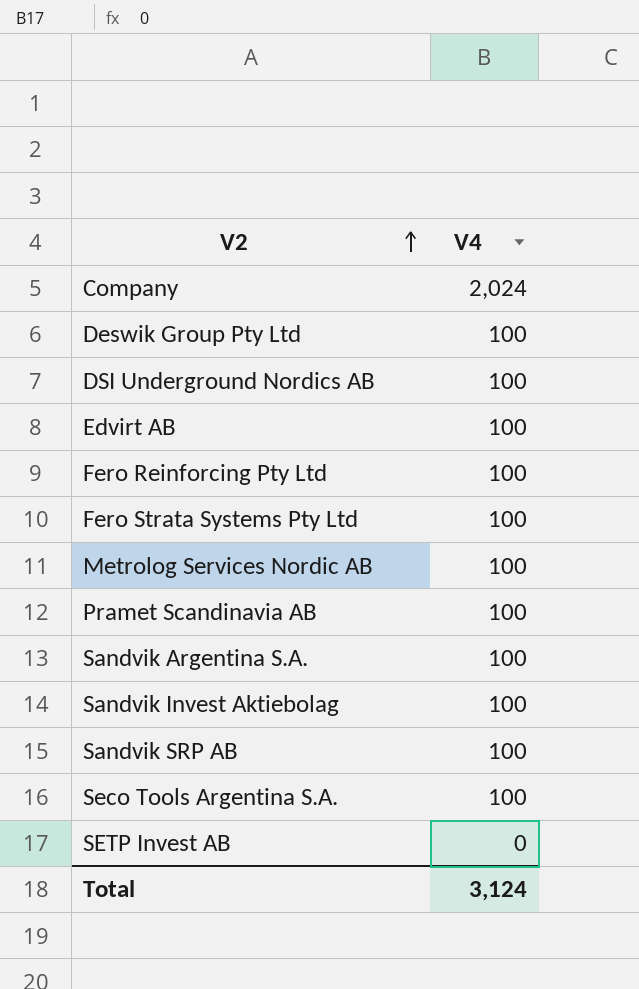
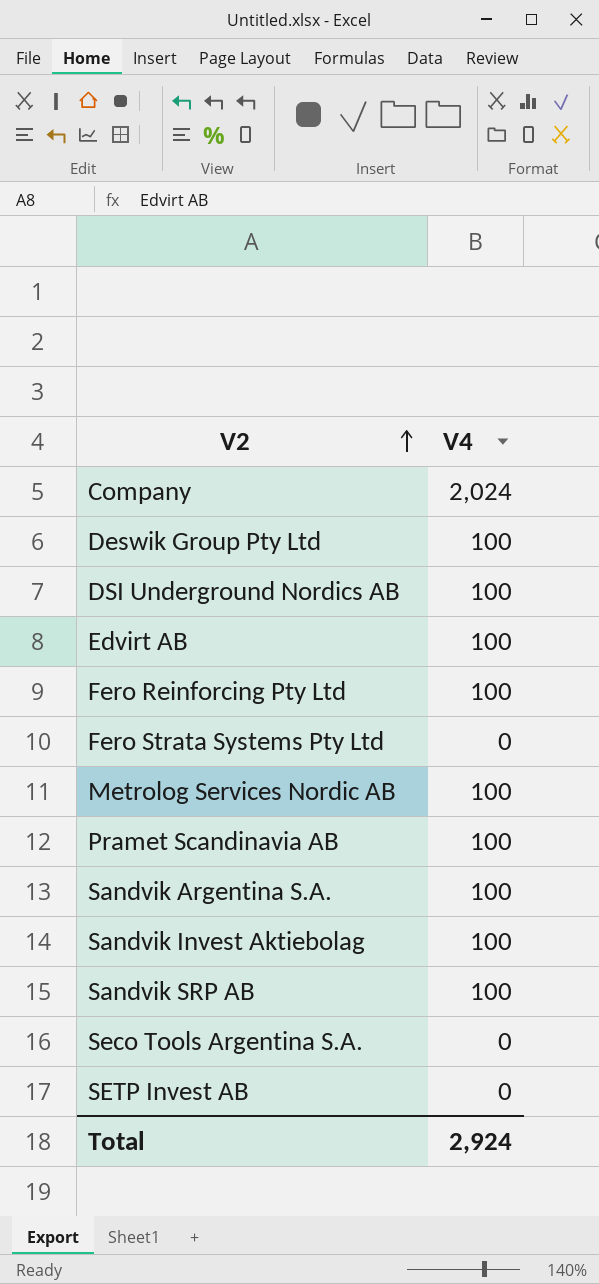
Fero Strata Systems Pty Ltd | V4: 100 -> 0
Seco Tools Argentina S.A. | V4: 100 -> 0
Total | V4: 3,124 -> 2,924

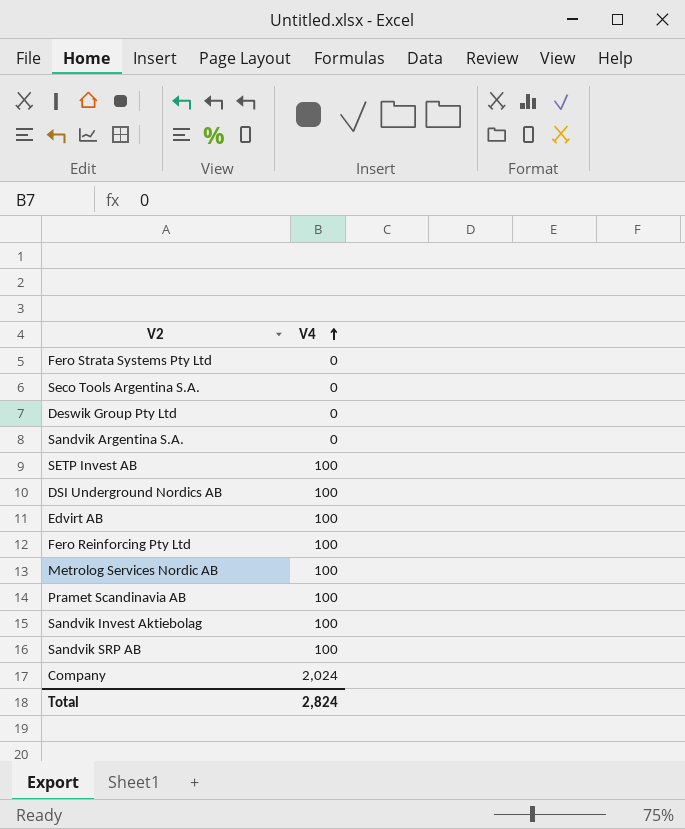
row order: V2 ascending -> V4 ascending
Deswik Group Pty Ltd | V4: 100 -> 0
Sandvik Argentina S.A. | V4: 100 -> 0
SETP Invest AB | V4: 0 -> 100
Total | V4: 2,924 -> 2,824

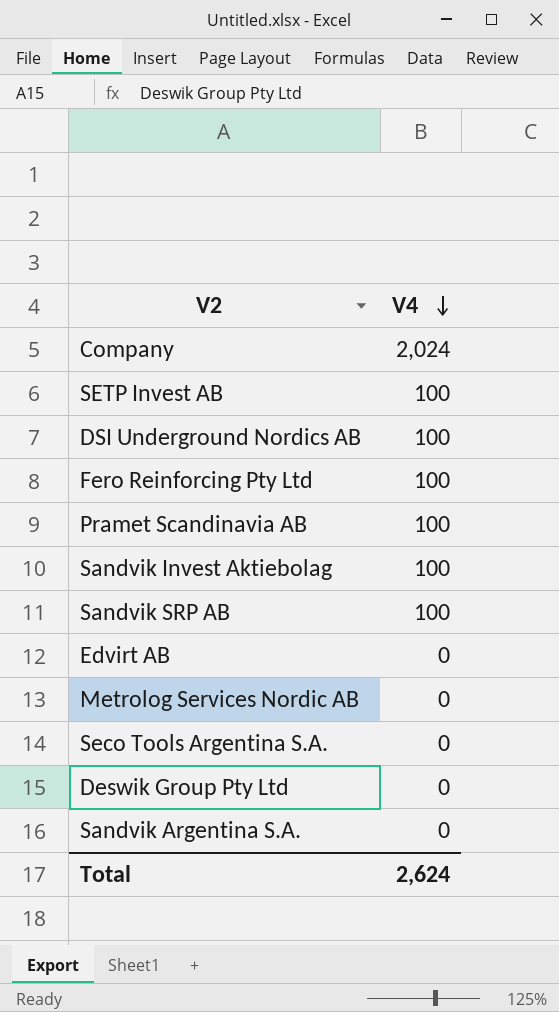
row order: V4 ascending -> V4 descending
row Fero Strata Systems Pty Ltd: 0 -> none
Edvirt AB | V4: 100 -> 0
Metrolog Services Nordic AB | V4: 100 -> 0
Total | V4: 2,824 -> 2,624

